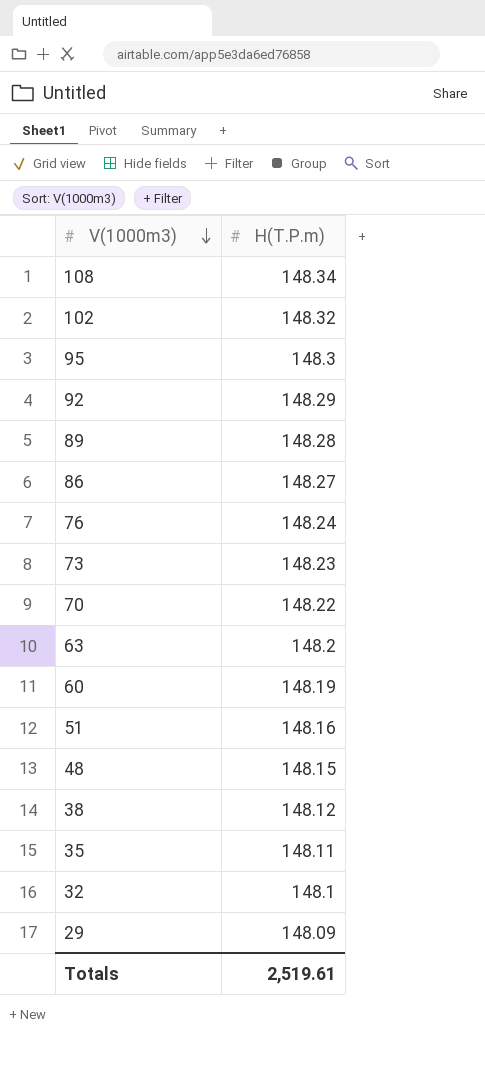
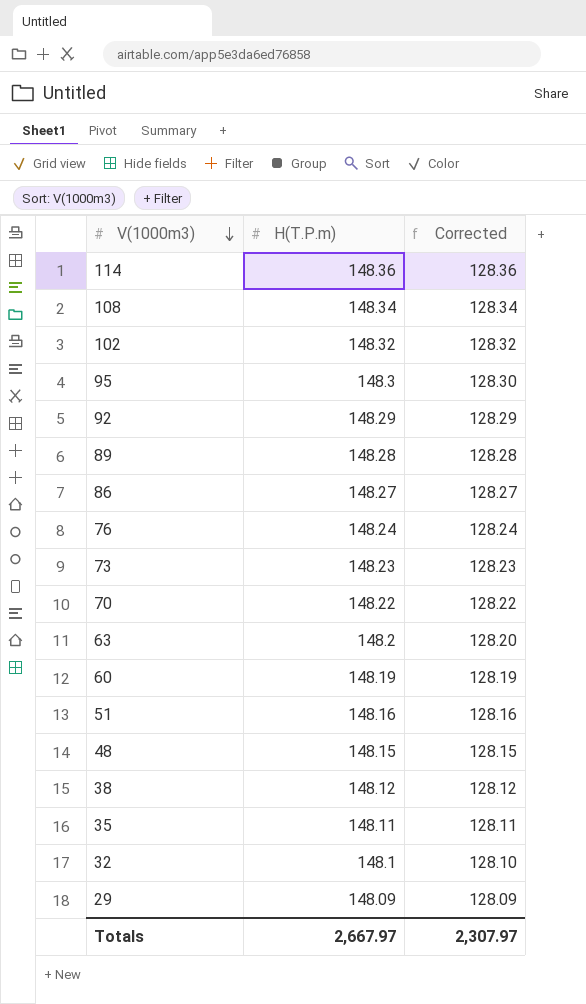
column Corrected | formula: none -> [H(T.P.m)] - 20
row 114: none -> 148.36 | 128.36
Totals | H(T.P.m): 2,519.61 -> 2,667.97

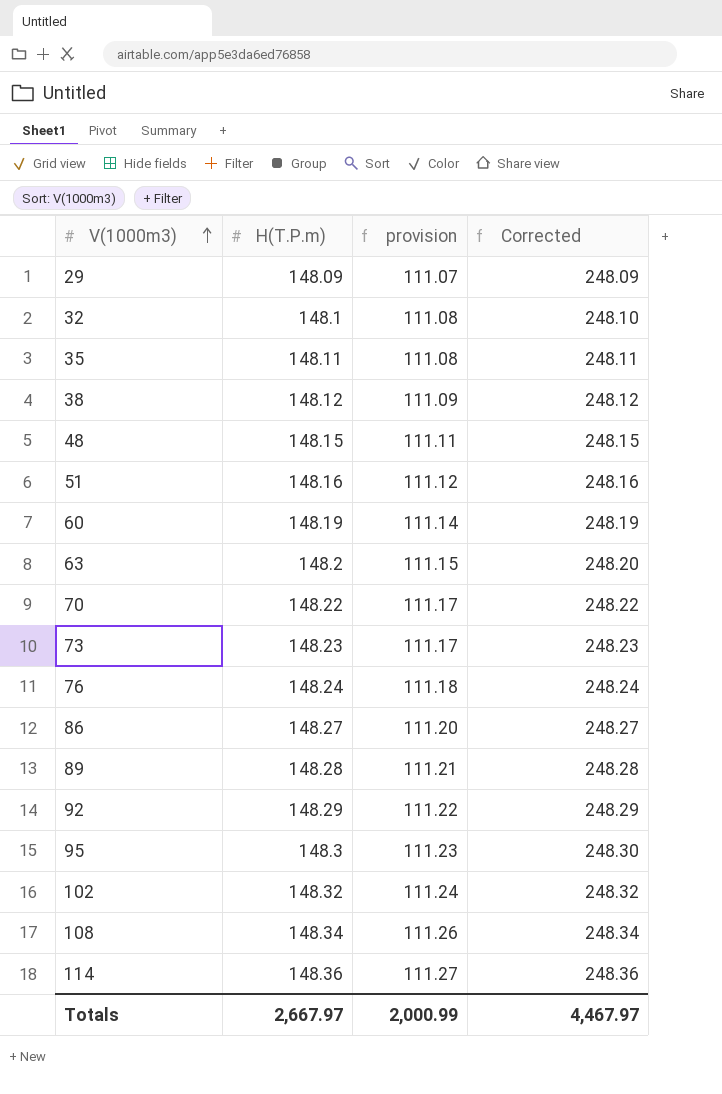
row order: V(1000m3) descending -> V(1000m3) ascending
column provision | formula: none -> [H(T.P.m)] * 0.75
column Corrected | formula: [H(T.P.m)] - 20 -> [H(T.P.m)] + 100
Totals | Corrected: 2,307.97 -> 4,467.97

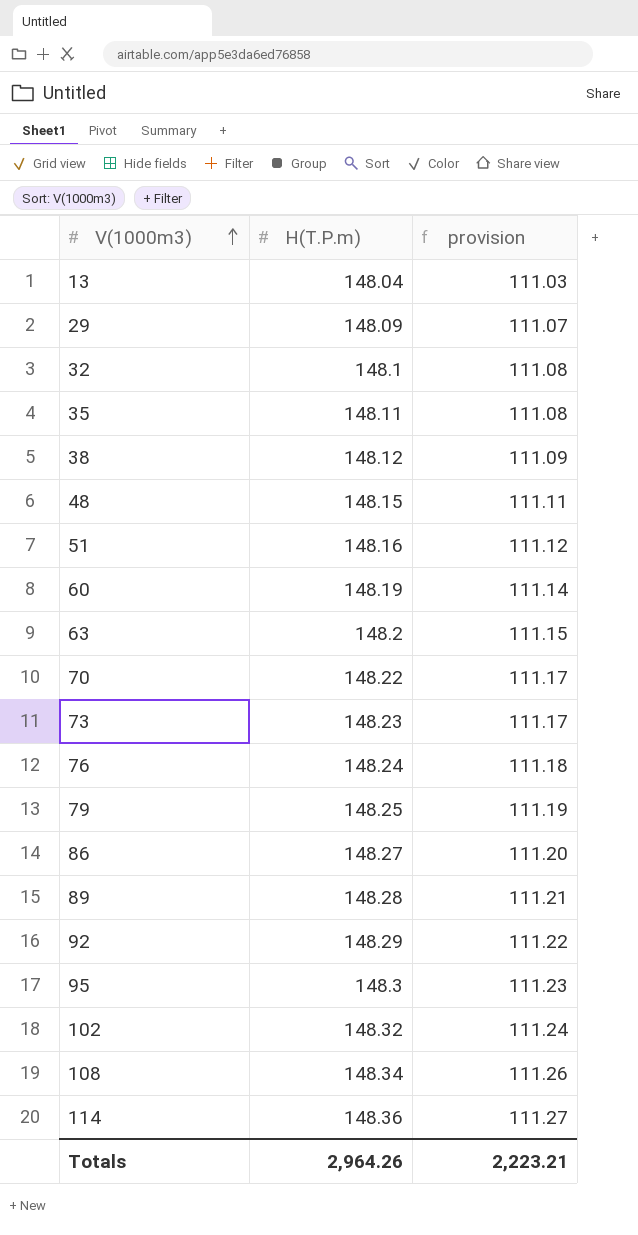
column Corrected | formula: [H(T.P.m)] + 100 -> none
row 13: none -> 148.04 | 111.03
row 79: none -> 148.25 | 111.19
Totals | H(T.P.m): 2,667.97 -> 2,964.26
Totals | provision: 2,000.99 -> 2,223.21

